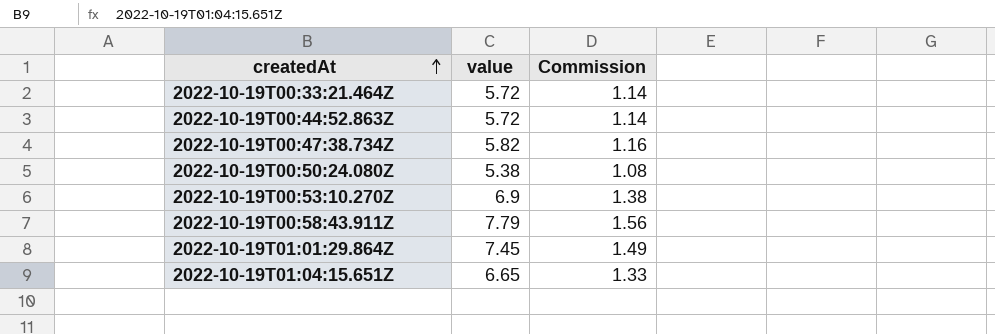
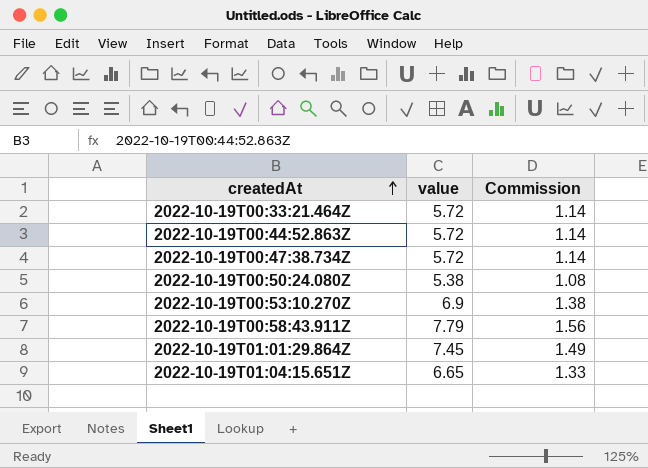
2022-10-19T00:47:38.734Z | value: 5.82 -> 5.72
2022-10-19T00:47:38.734Z | Commission: 1.16 -> 1.14

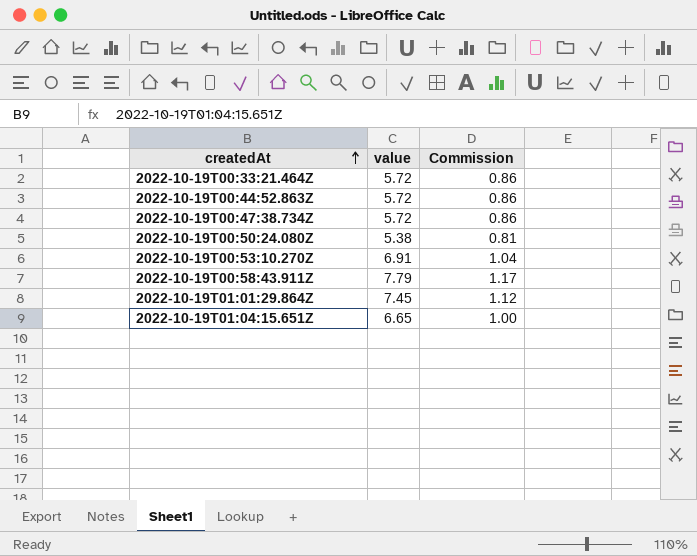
column Commission | formula: [value] * 0.2 -> [value] * 0.15
2022-10-19T00:53:10.270Z | value: 6.9 -> 6.91

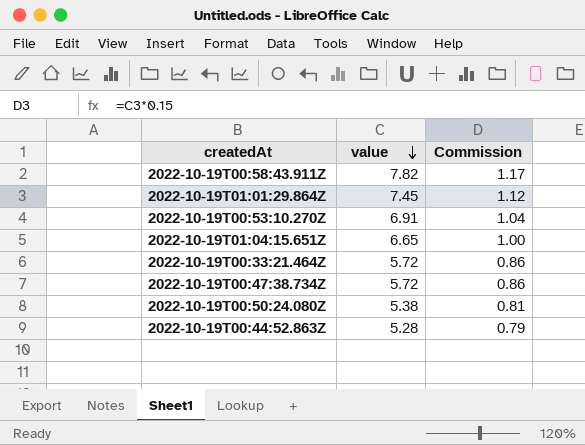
row order: createdAt ascending -> value descending
2022-10-19T00:58:43.911Z | value: 7.79 -> 7.82
2022-10-19T00:44:52.863Z | value: 5.72 -> 5.28
2022-10-19T00:44:52.863Z | Commission: 0.86 -> 0.79

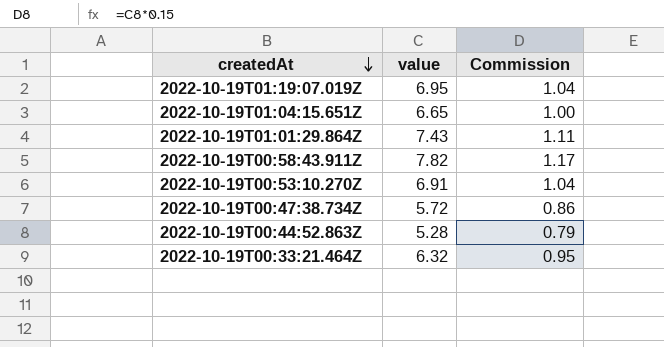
row order: value descending -> createdAt descending
row 2022-10-19T00:50:24.080Z: 5.38 | 0.81 -> none
row 2022-10-19T01:19:07.019Z: none -> 6.95 | 1.04
2022-10-19T01:01:29.864Z | value: 7.45 -> 7.43
2022-10-19T01:01:29.864Z | Commission: 1.12 -> 1.11
2022-10-19T00:33:21.464Z | value: 5.72 -> 6.32
2022-10-19T00:33:21.464Z | Commission: 0.86 -> 0.95

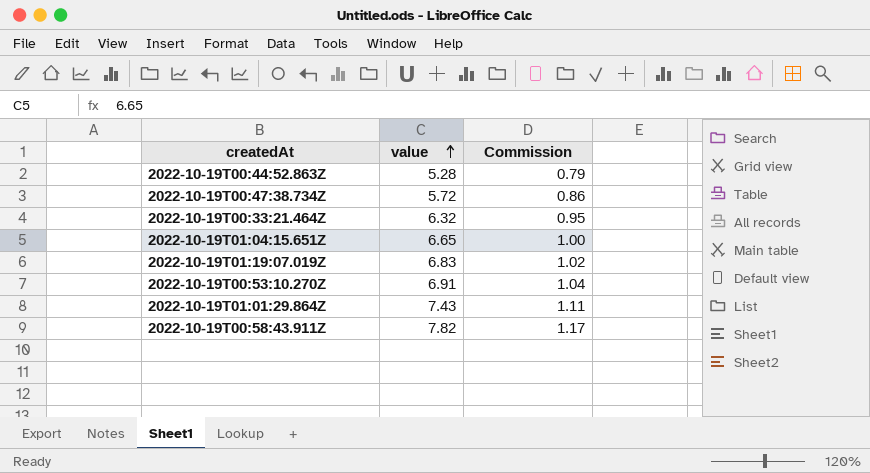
row order: createdAt descending -> value ascending
2022-10-19T01:19:07.019Z | value: 6.95 -> 6.83
2022-10-19T01:19:07.019Z | Commission: 1.04 -> 1.02

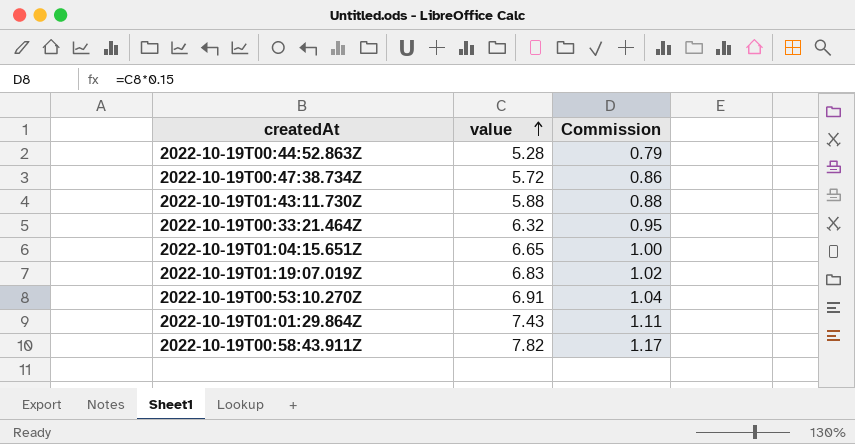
row 2022-10-19T01:43:11.730Z: none -> 5.88 | 0.88

